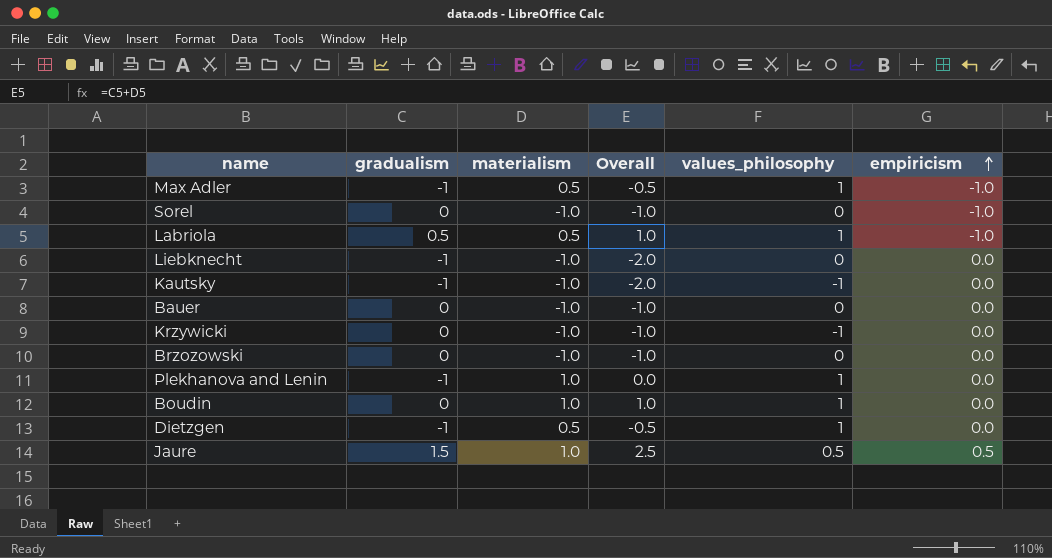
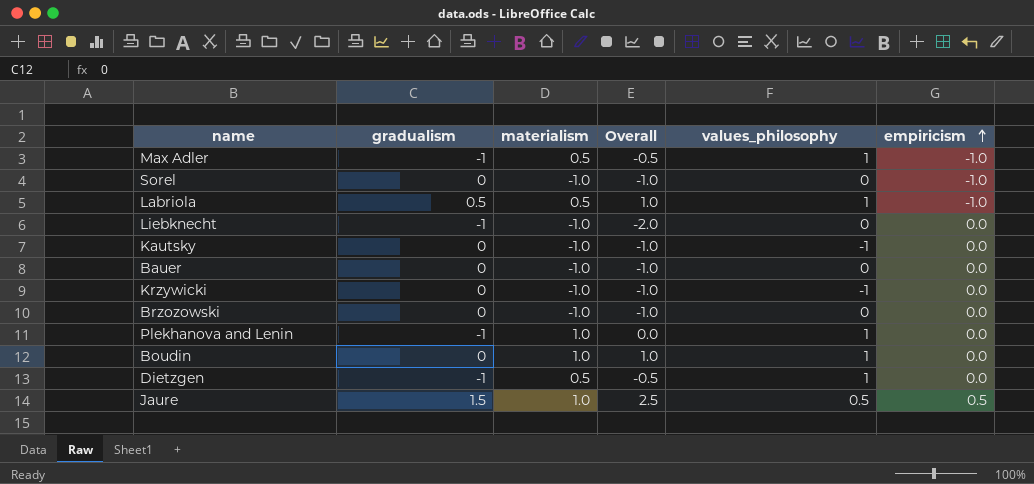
Kautsky | gradualism: -1 -> 0
Kautsky | Overall: -2.0 -> -1.0

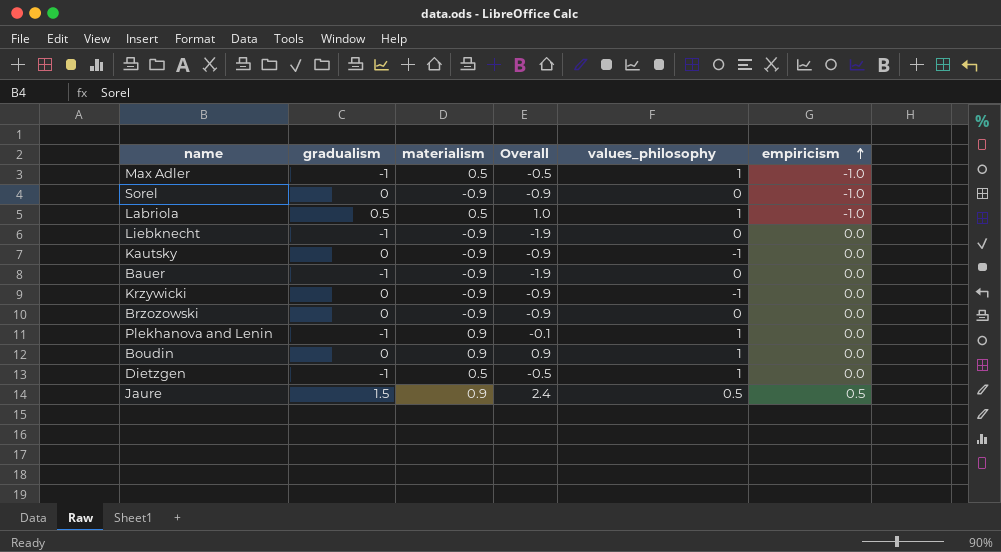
Sorel | materialism: -1.0 -> -0.9
Sorel | Overall: -1.0 -> -0.9
Liebknecht | materialism: -1.0 -> -0.9
Liebknecht | Overall: -2.0 -> -1.9
Kautsky | materialism: -1.0 -> -0.9
Kautsky | Overall: -1.0 -> -0.9
Bauer | gradualism: 0 -> -1
Bauer | materialism: -1.0 -> -0.9
Bauer | Overall: -1.0 -> -1.9
Krzywicki | materialism: -1.0 -> -0.9
Krzywicki | Overall: -1.0 -> -0.9
Brzozowski | materialism: -1.0 -> -0.9
Brzozowski | Overall: -1.0 -> -0.9
Plekhanova and Lenin | materialism: 1.0 -> 0.9
Plekhanova and Lenin | Overall: 0.0 -> -0.1
Boudin | materialism: 1.0 -> 0.9
Boudin | Overall: 1.0 -> 0.9
Jaure | materialism: 1.0 -> 0.9
Jaure | Overall: 2.5 -> 2.4

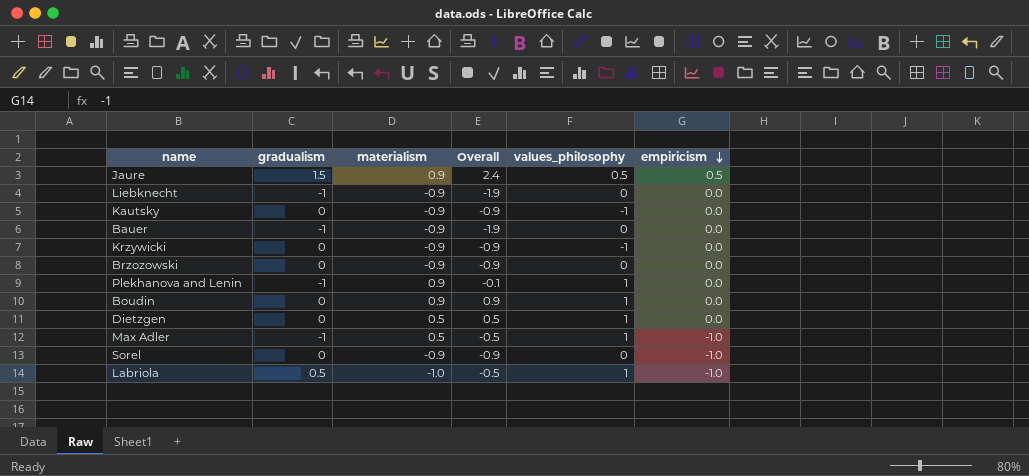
row order: empiricism ascending -> empiricism descending
Dietzgen | gradualism: -1 -> 0
Dietzgen | Overall: -0.5 -> 0.5
Labriola | materialism: 0.5 -> -1.0
Labriola | Overall: 1.0 -> -0.5

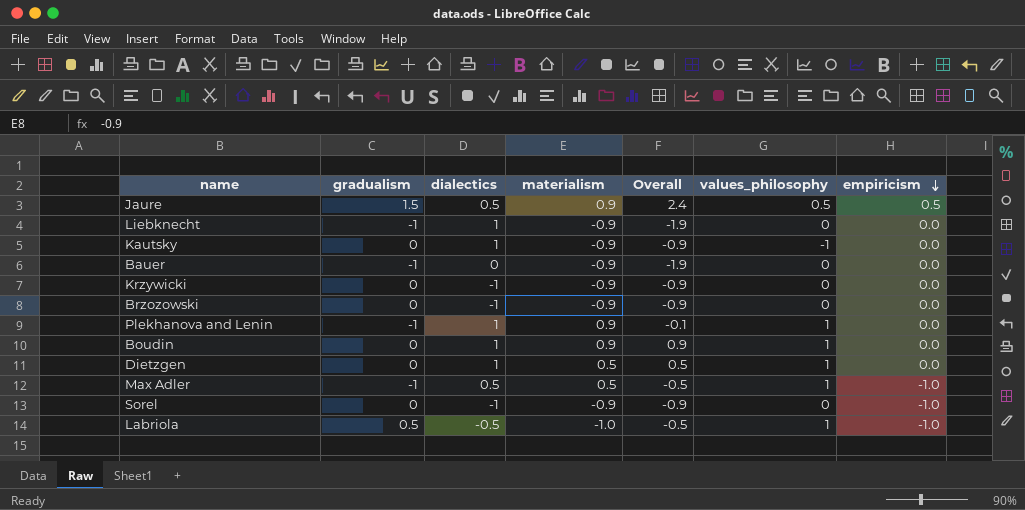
column dialectics | position: none -> 3
Krzywicki | values_philosophy: -1 -> 0

